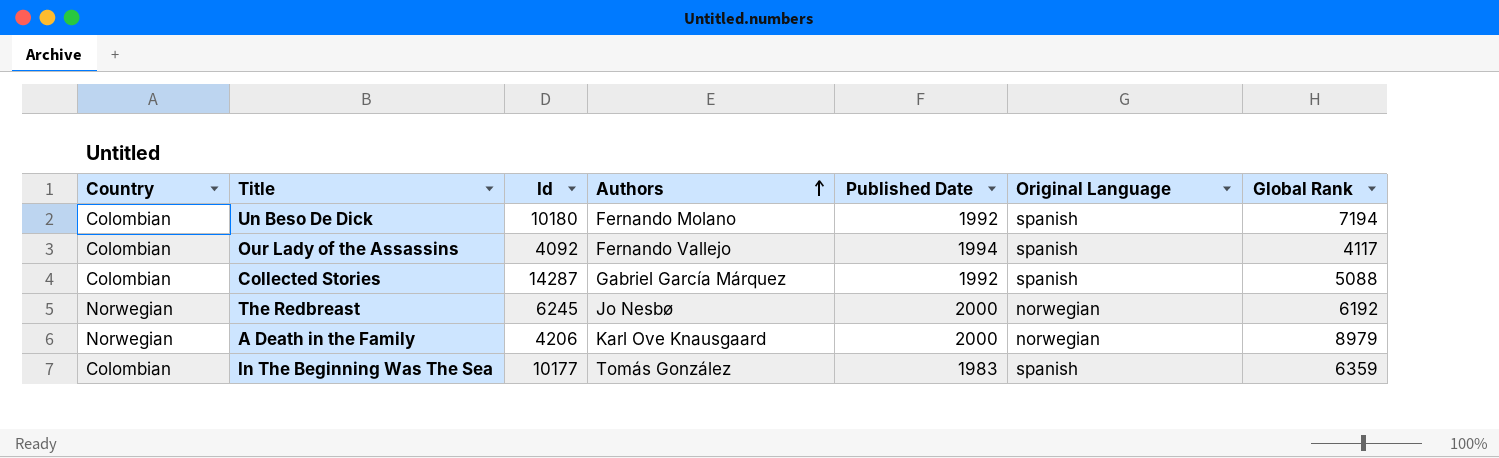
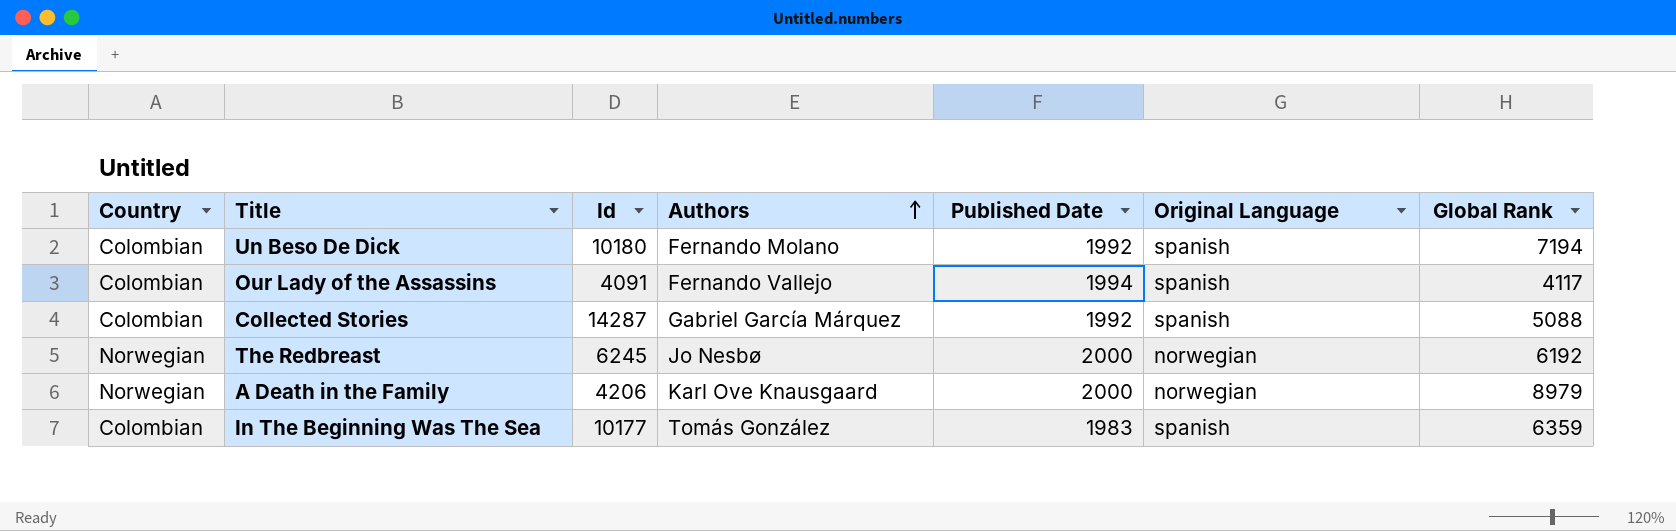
Our Lady of the Assassins | Id: 4092 -> 4091

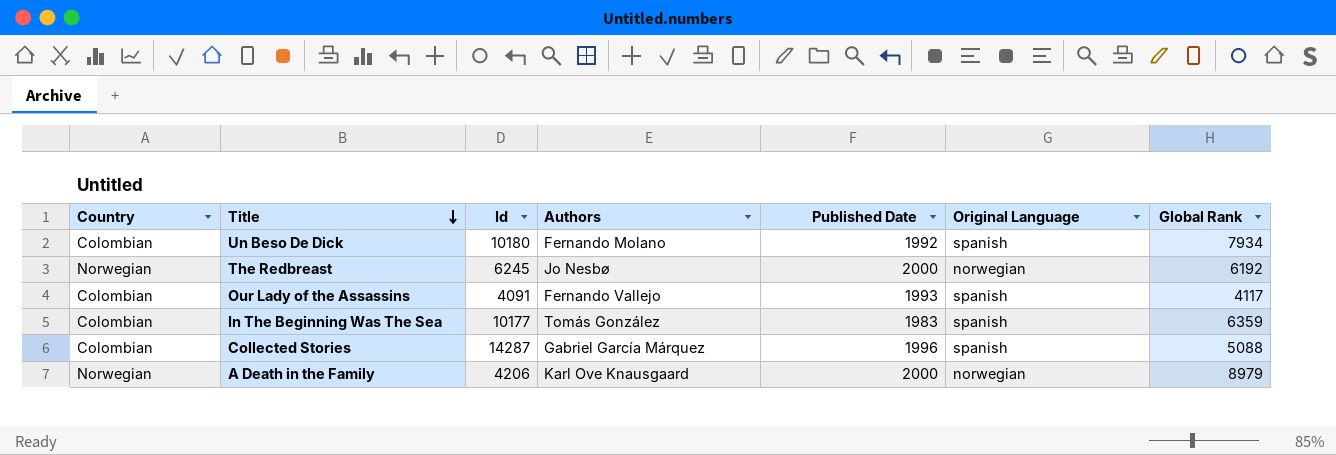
row order: Authors ascending -> Title descending
Un Beso De Dick | Global Rank: 7194 -> 7934
Our Lady of the Assassins | Published Date: 1994 -> 1993
Collected Stories | Published Date: 1992 -> 1996

